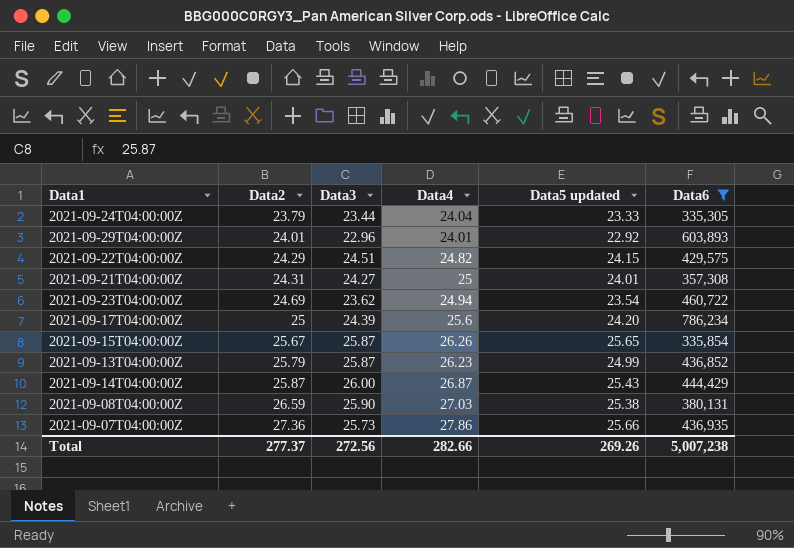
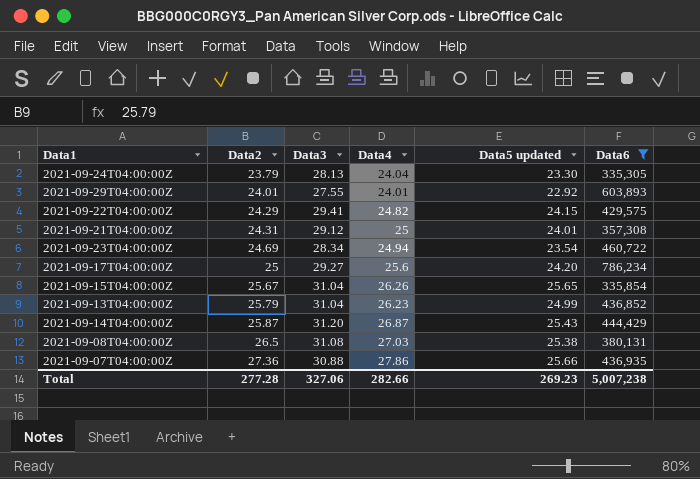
2021-09-24T04:00:00Z | Data3: 23.44 -> 28.13
2021-09-24T04:00:00Z | Data5 updated: 23.33 -> 23.30
2021-09-29T04:00:00Z | Data3: 22.96 -> 27.55
2021-09-22T04:00:00Z | Data3: 24.51 -> 29.41
2021-09-21T04:00:00Z | Data3: 24.27 -> 29.12
2021-09-23T04:00:00Z | Data3: 23.62 -> 28.34
2021-09-17T04:00:00Z | Data3: 24.39 -> 29.27
2021-09-15T04:00:00Z | Data3: 25.87 -> 31.04
2021-09-13T04:00:00Z | Data3: 25.87 -> 31.04
2021-09-14T04:00:00Z | Data3: 26.00 -> 31.20
2021-09-08T04:00:00Z | Data2: 26.59 -> 26.5
2021-09-08T04:00:00Z | Data3: 25.90 -> 31.08
2021-09-07T04:00:00Z | Data3: 25.73 -> 30.88
Total | Data2: 277.37 -> 277.28
Total | Data3: 272.56 -> 327.06
Total | Data5 updated: 269.26 -> 269.23

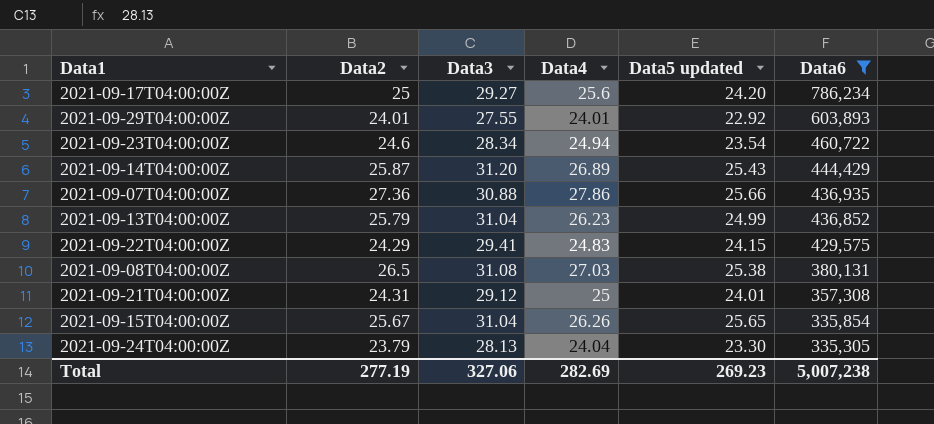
row order: Data2 ascending -> Data6 descending
2021-09-23T04:00:00Z | Data2: 24.69 -> 24.6
2021-09-14T04:00:00Z | Data4: 26.87 -> 26.89
2021-09-22T04:00:00Z | Data4: 24.82 -> 24.83
Total | Data2: 277.28 -> 277.19
Total | Data4: 282.66 -> 282.69

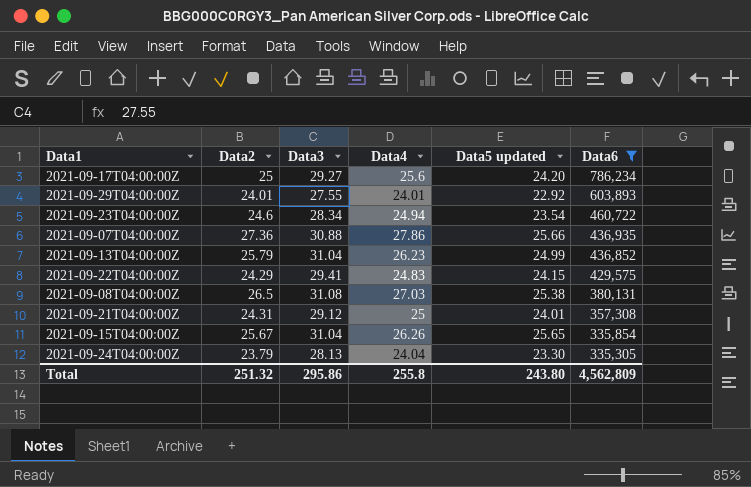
row 2021-09-14T04:00:00Z: 25.87 | 31.20 | 26.89 | 25.43 | 444,429 -> none
Total | Data2: 277.19 -> 251.32
Total | Data3: 327.06 -> 295.86
Total | Data4: 282.69 -> 255.8
Total | Data5 updated: 269.23 -> 243.80
Total | Data6: 5,007,238 -> 4,562,809

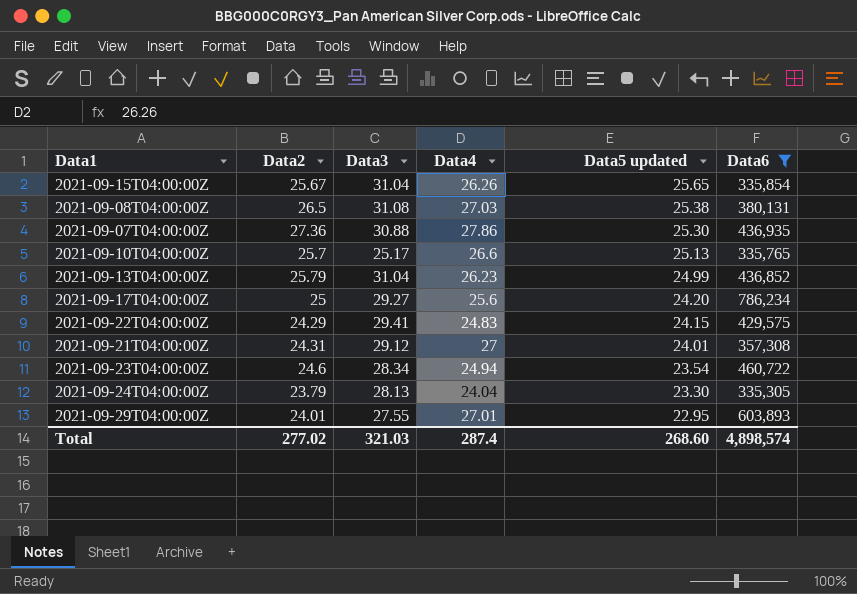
row order: Data6 descending -> Data5 updated descending
2021-09-07T04:00:00Z | Data5 updated: 25.66 -> 25.30
row 2021-09-10T04:00:00Z: none -> 25.7 | 25.17 | 26.6 | 25.13 | 335,765
2021-09-21T04:00:00Z | Data4: 25 -> 27
2021-09-29T04:00:00Z | Data4: 24.01 -> 27.01
2021-09-29T04:00:00Z | Data5 updated: 22.92 -> 22.95
Total | Data2: 251.32 -> 277.02
Total | Data3: 295.86 -> 321.03
Total | Data4: 255.8 -> 287.4
Total | Data5 updated: 243.80 -> 268.60
Total | Data6: 4,562,809 -> 4,898,574

